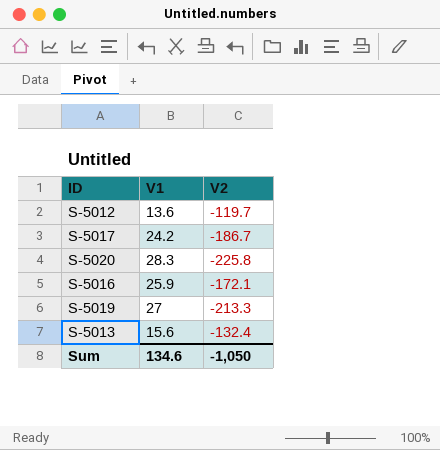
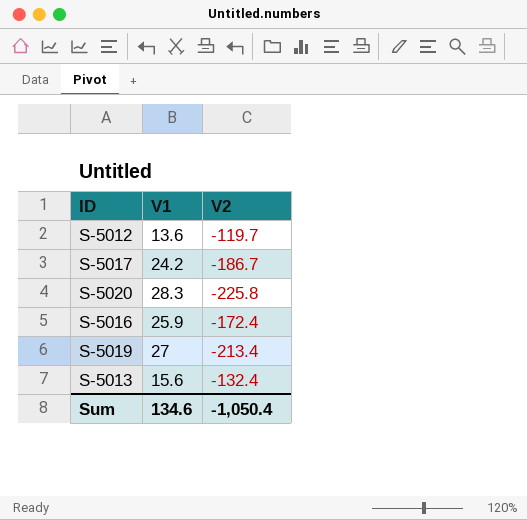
S-5016 | V2: -172.1 -> -172.4
S-5019 | V2: -213.3 -> -213.4
Sum | V2: -1,050 -> -1,050.4

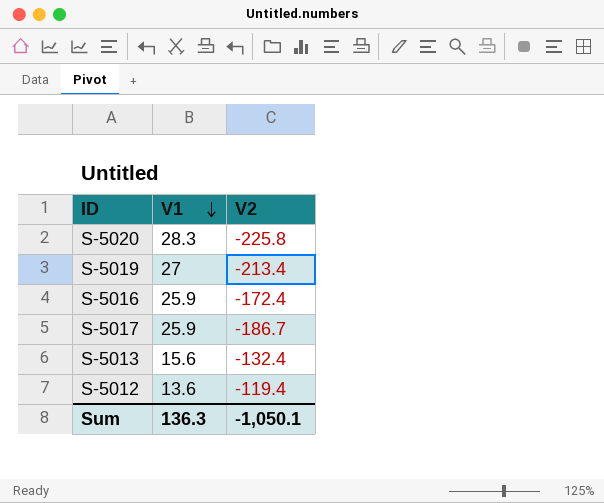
row order: none -> V1 descending
S-5017 | V1: 24.2 -> 25.9
S-5012 | V2: -119.7 -> -119.4
Sum | V1: 134.6 -> 136.3
Sum | V2: -1,050.4 -> -1,050.1

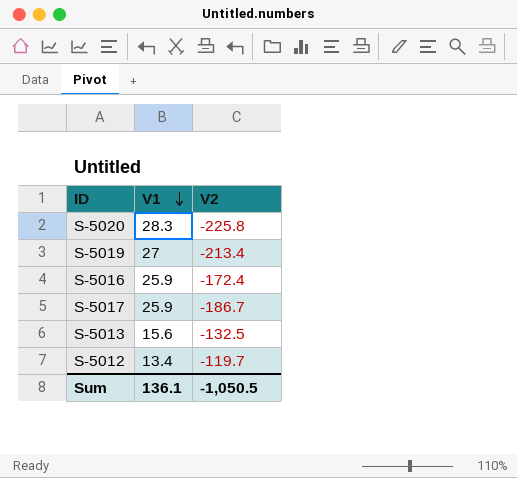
S-5013 | V2: -132.4 -> -132.5
S-5012 | V1: 13.6 -> 13.4
S-5012 | V2: -119.4 -> -119.7
Sum | V1: 136.3 -> 136.1
Sum | V2: -1,050.1 -> -1,050.5

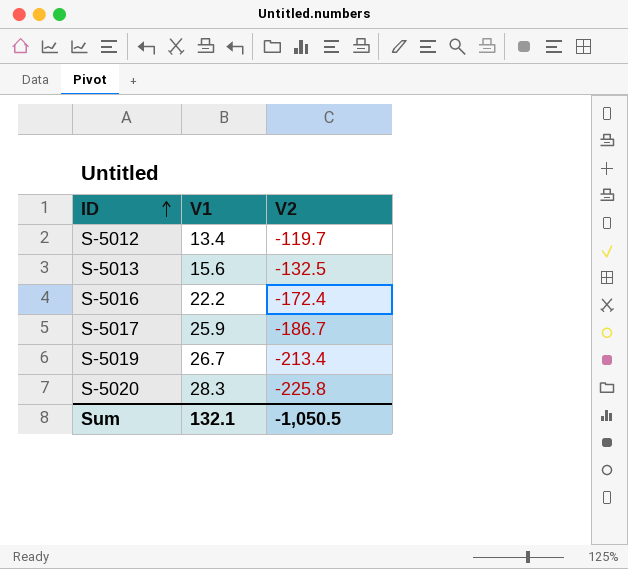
row order: V1 descending -> ID ascending
S-5016 | V1: 25.9 -> 22.2
S-5019 | V1: 27 -> 26.7
Sum | V1: 136.1 -> 132.1

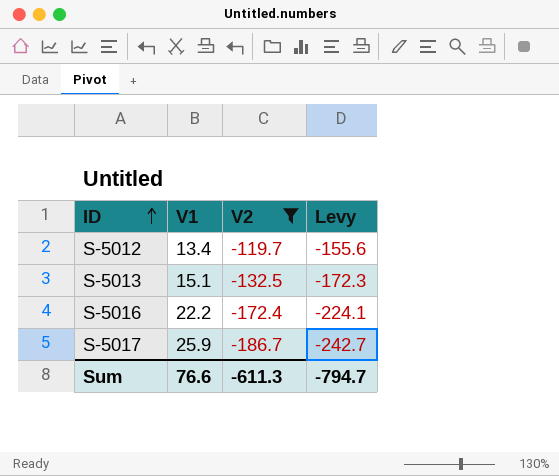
filter: none -> V2 >= -186.7
column Levy | formula: none -> [V2] * 1.3
S-5013 | V1: 15.6 -> 15.1
Sum | V1: 132.1 -> 76.6
Sum | V2: -1,050.5 -> -611.3

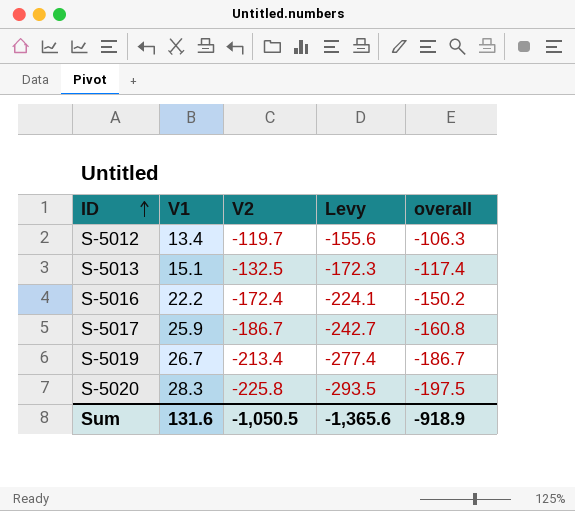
filter: V2 >= -186.7 -> none
column overall | formula: none -> [V1] + [V2]
Sum | V1: 76.6 -> 131.6
Sum | V2: -611.3 -> -1,050.5
Sum | Levy: -794.7 -> -1,365.6

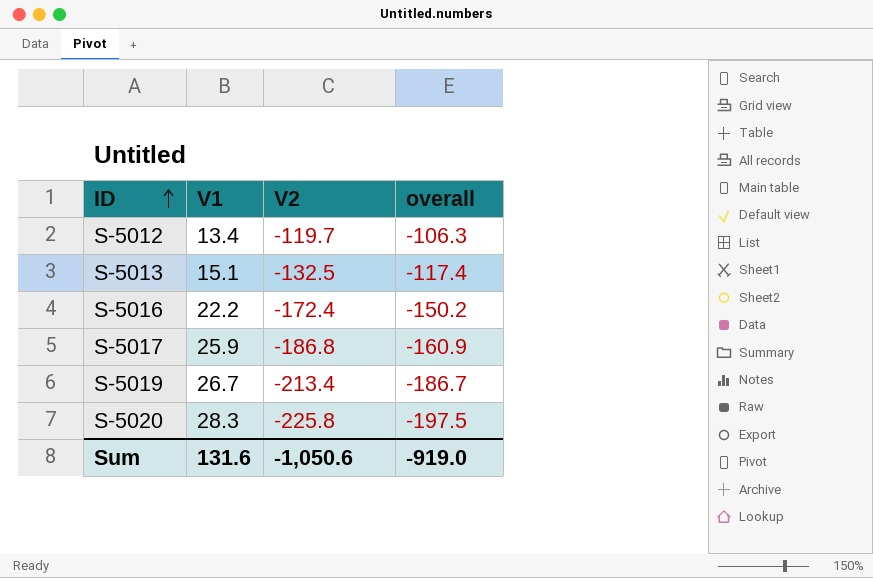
column Levy | formula: [V2] * 1.3 -> none
S-5017 | V2: -186.7 -> -186.8
S-5017 | overall: -160.8 -> -160.9
Sum | V2: -1,050.5 -> -1,050.6
Sum | overall: -918.9 -> -919.0

